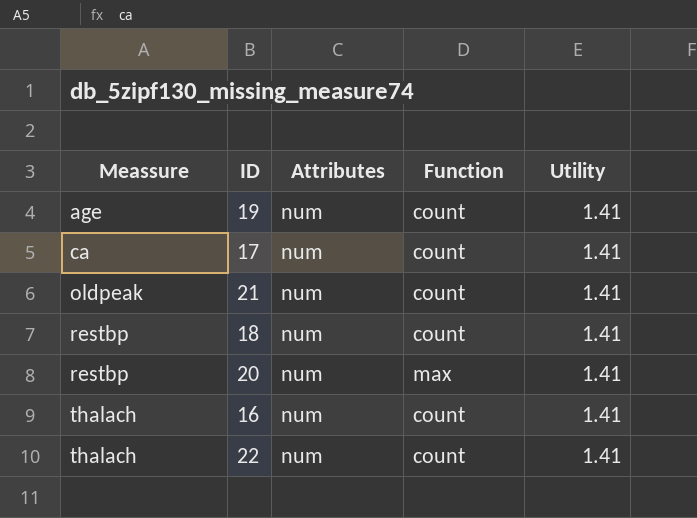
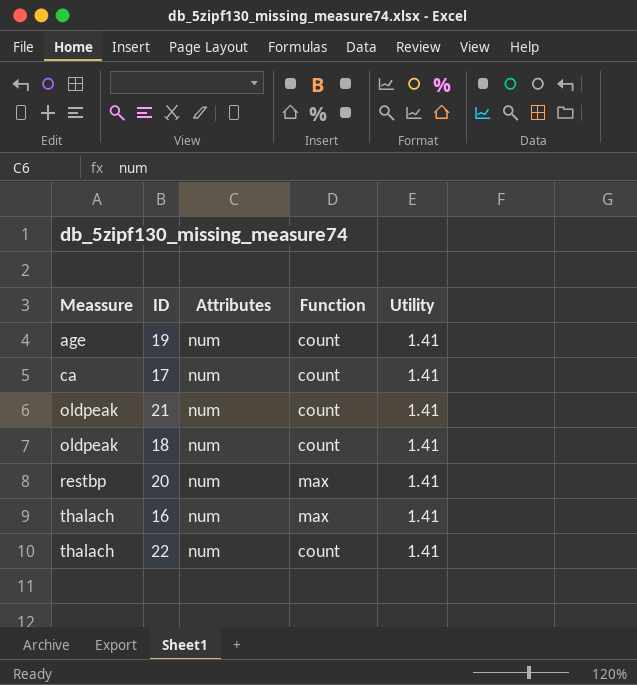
18 | Meassure: restbp -> oldpeak
16 | Function: count -> max

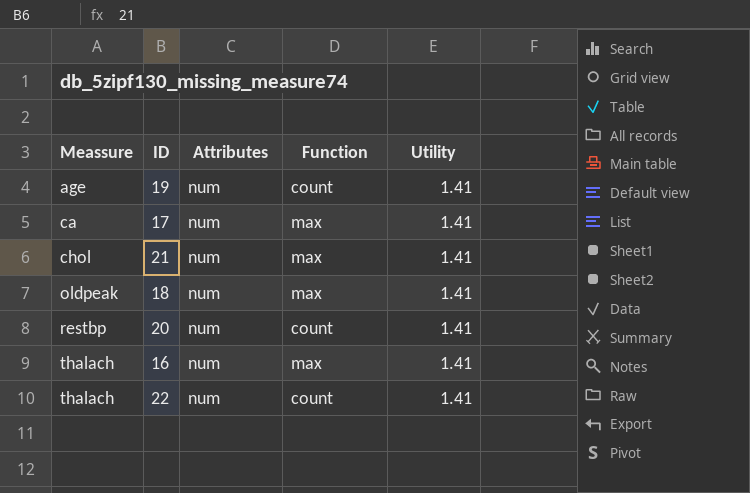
17 | Function: count -> max
21 | Meassure: oldpeak -> chol
21 | Function: count -> max
18 | Function: count -> max
20 | Function: max -> count

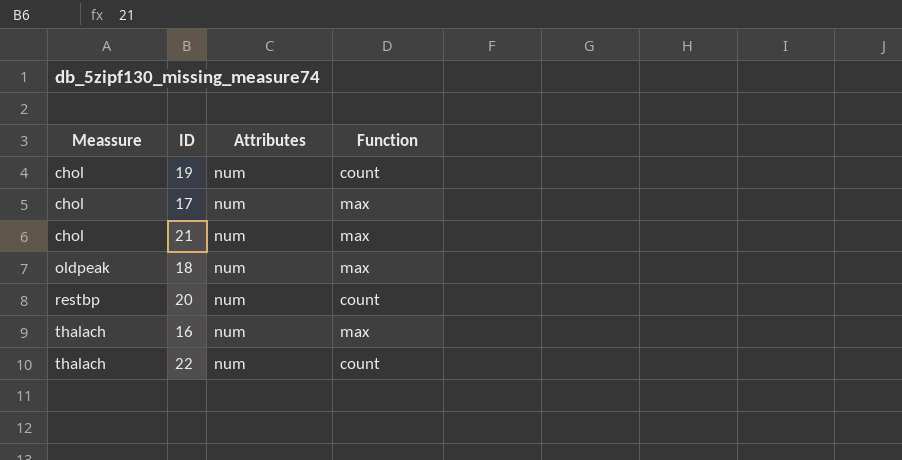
column Utility | position: 5 -> none
19 | Meassure: age -> chol
17 | Meassure: ca -> chol

